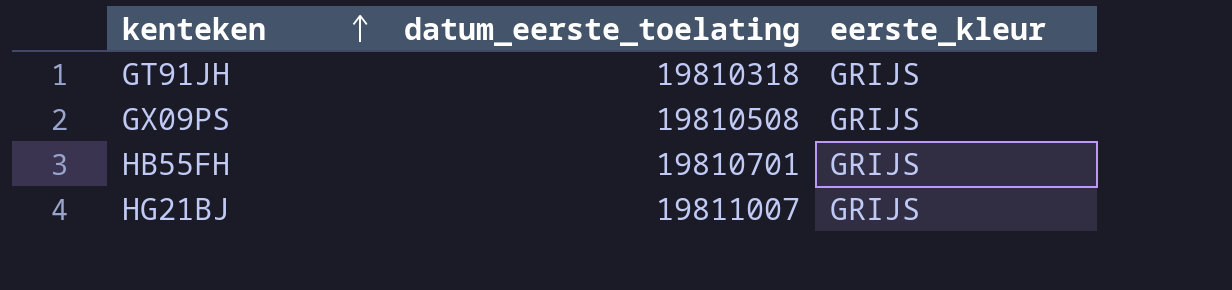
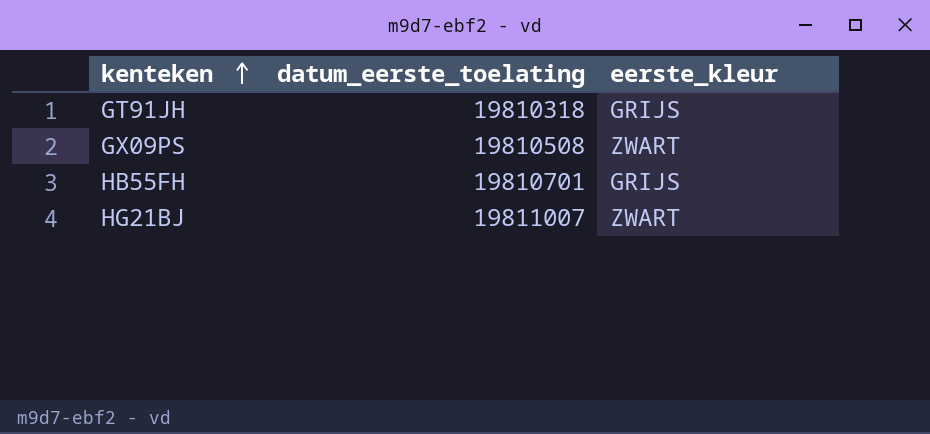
GX09PS | eerste_kleur: GRIJS -> ZWART
HG21BJ | eerste_kleur: GRIJS -> ZWART

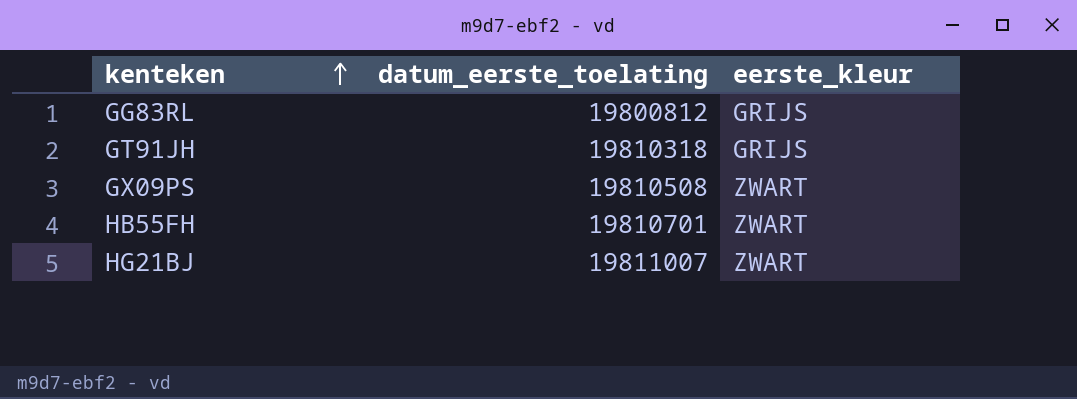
row GG83RL: none -> 19800812 | GRIJS
HB55FH | eerste_kleur: GRIJS -> ZWART

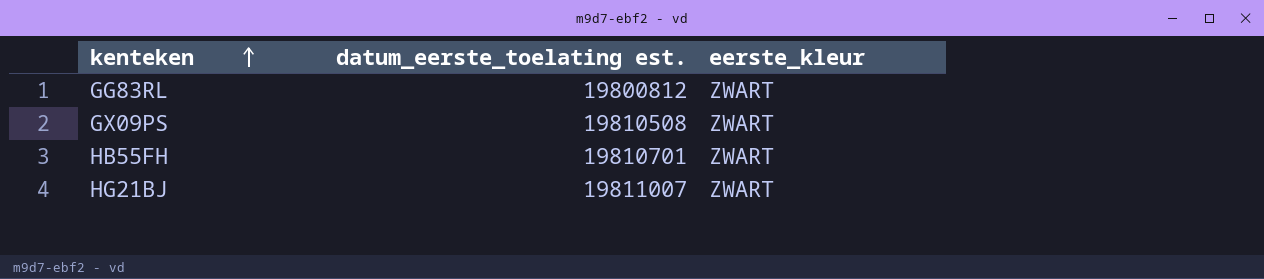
column name: datum_eerste_toelating -> datum_eerste_toelating est.
row GT91JH: 19810318 | GRIJS -> none
GG83RL | eerste_kleur: GRIJS -> ZWART

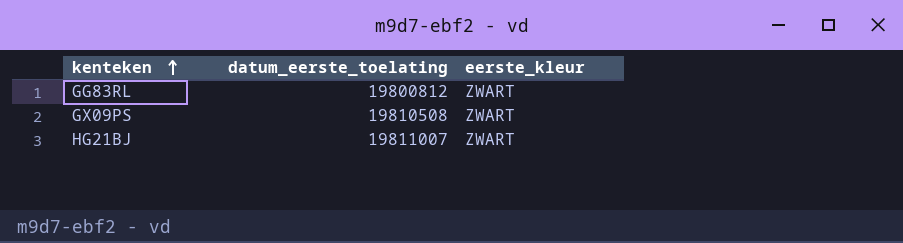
column name: datum_eerste_toelating est. -> datum_eerste_toelating
row HB55FH: 19810701 | ZWART -> none

